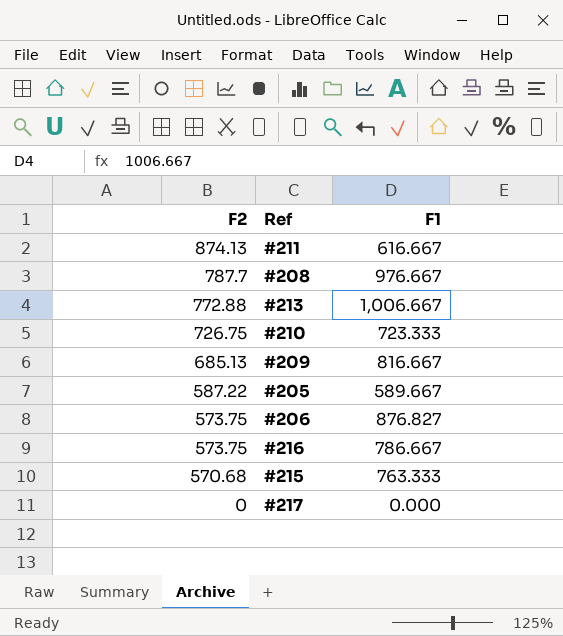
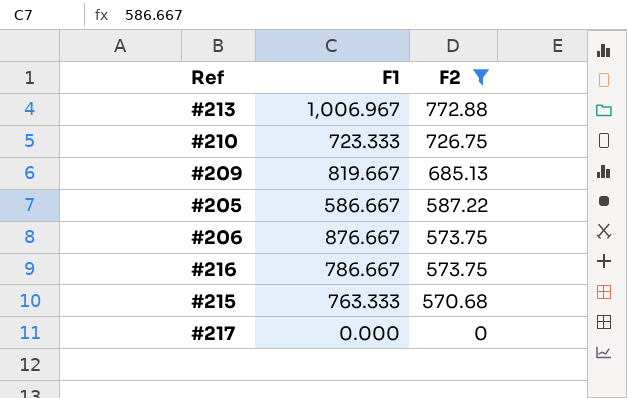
filter: none -> F2 <= 772.88
column F2 | position: 1 -> 3
#213 | F1: 1,006.667 -> 1,006.967
#209 | F1: 816.667 -> 819.667
#205 | F1: 589.667 -> 586.667
#206 | F1: 876.827 -> 876.667

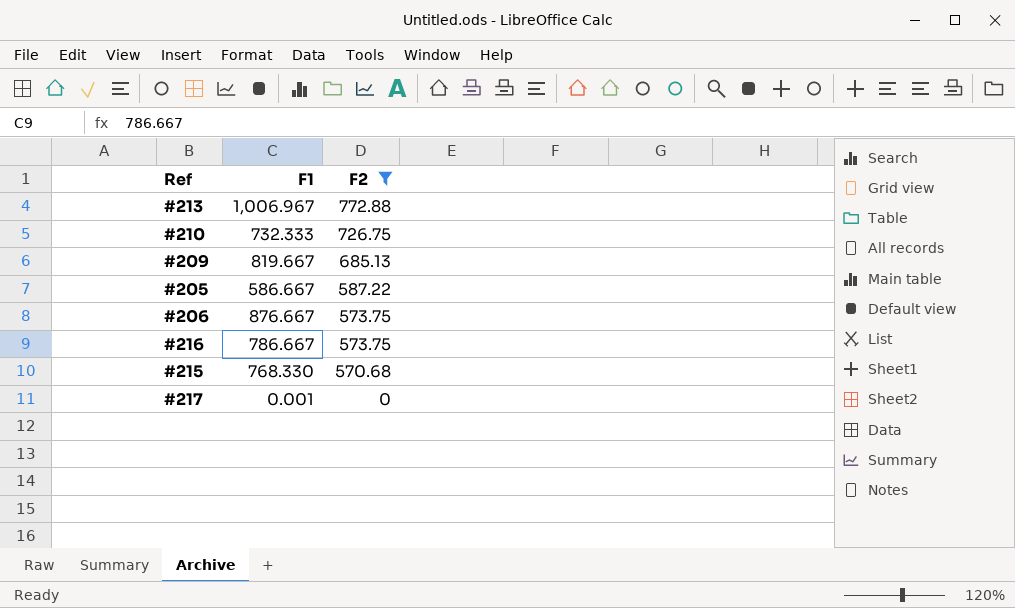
#210 | F1: 723.333 -> 732.333
#215 | F1: 763.333 -> 768.330
#217 | F1: 0.000 -> 0.001

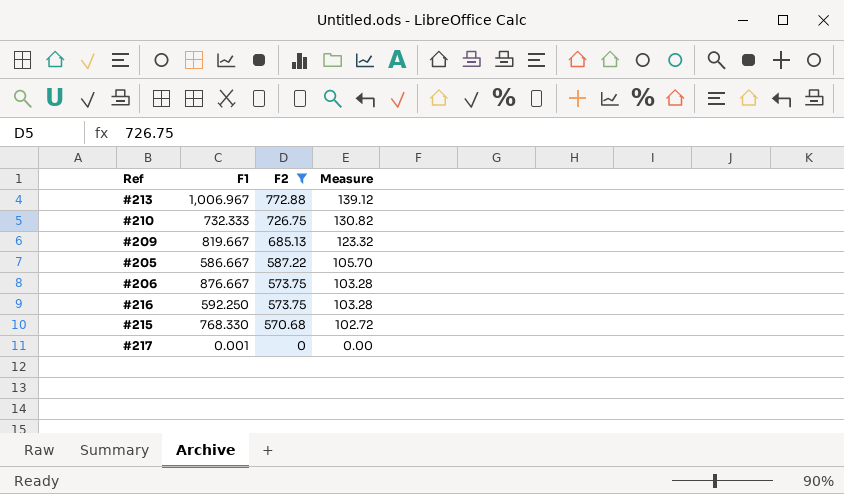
column Measure | formula: none -> [F2] * 0.18
#216 | F1: 786.667 -> 592.250

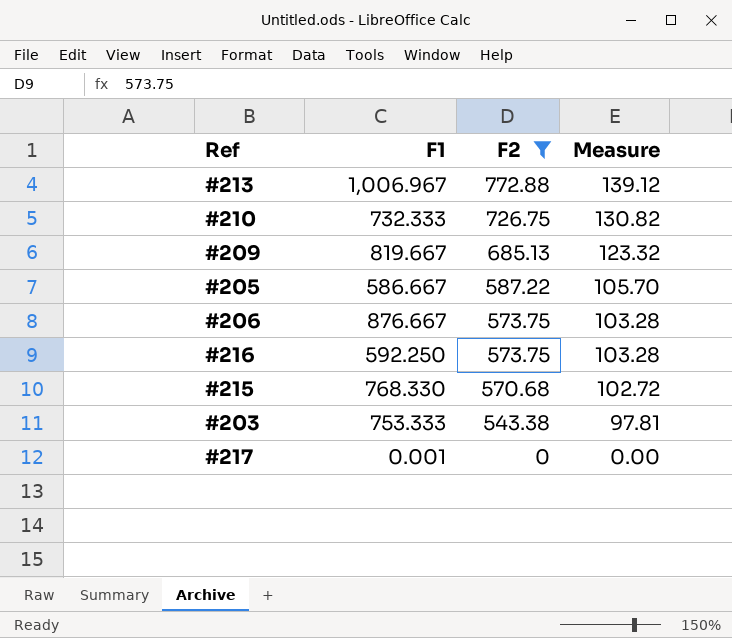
row #203: none -> 753.333 | 543.38 | 97.81

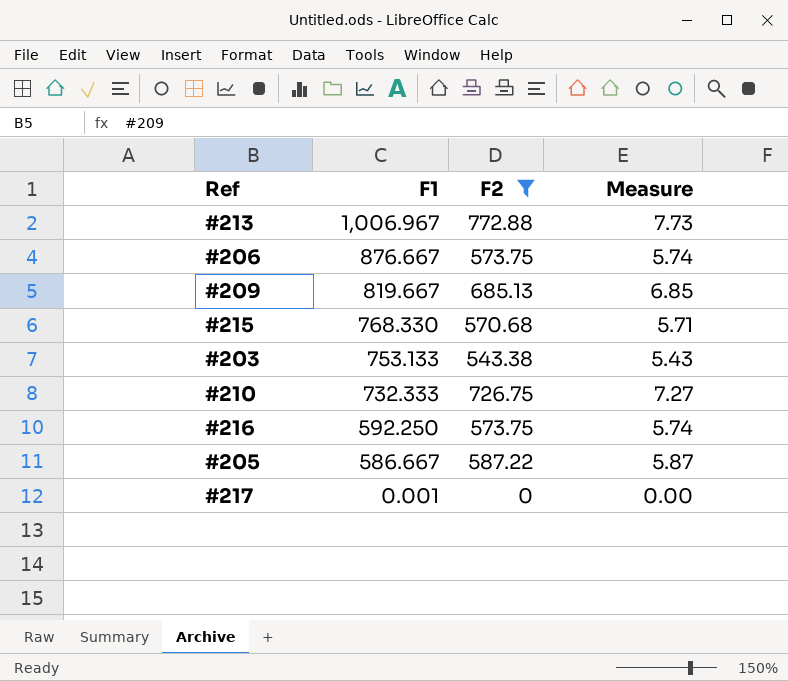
row order: F2 descending -> F1 descending
column Measure | formula: [F2] * 0.18 -> [F2] * 0.01
#203 | F1: 753.333 -> 753.133

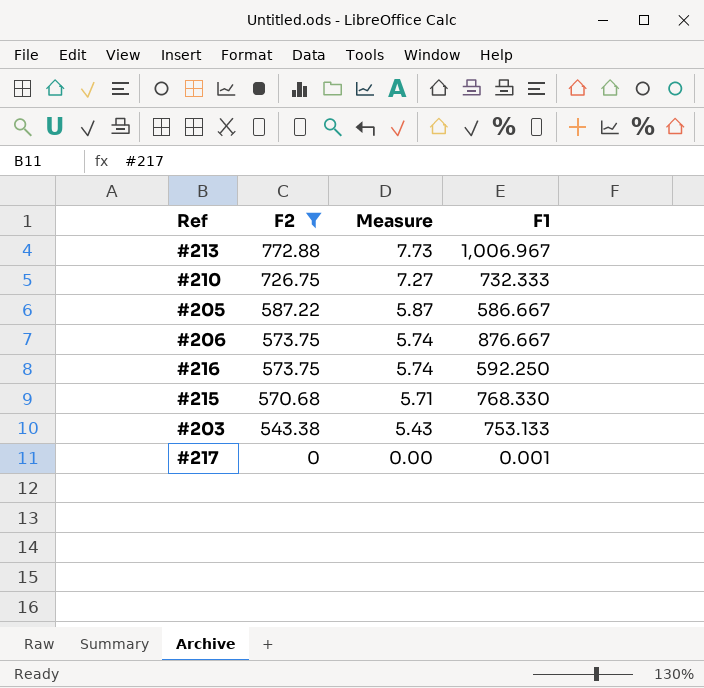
row order: F1 descending -> F2 descending
column F1 | position: 2 -> 4
row #209: 819.667 | 685.13 | 6.85 -> none

